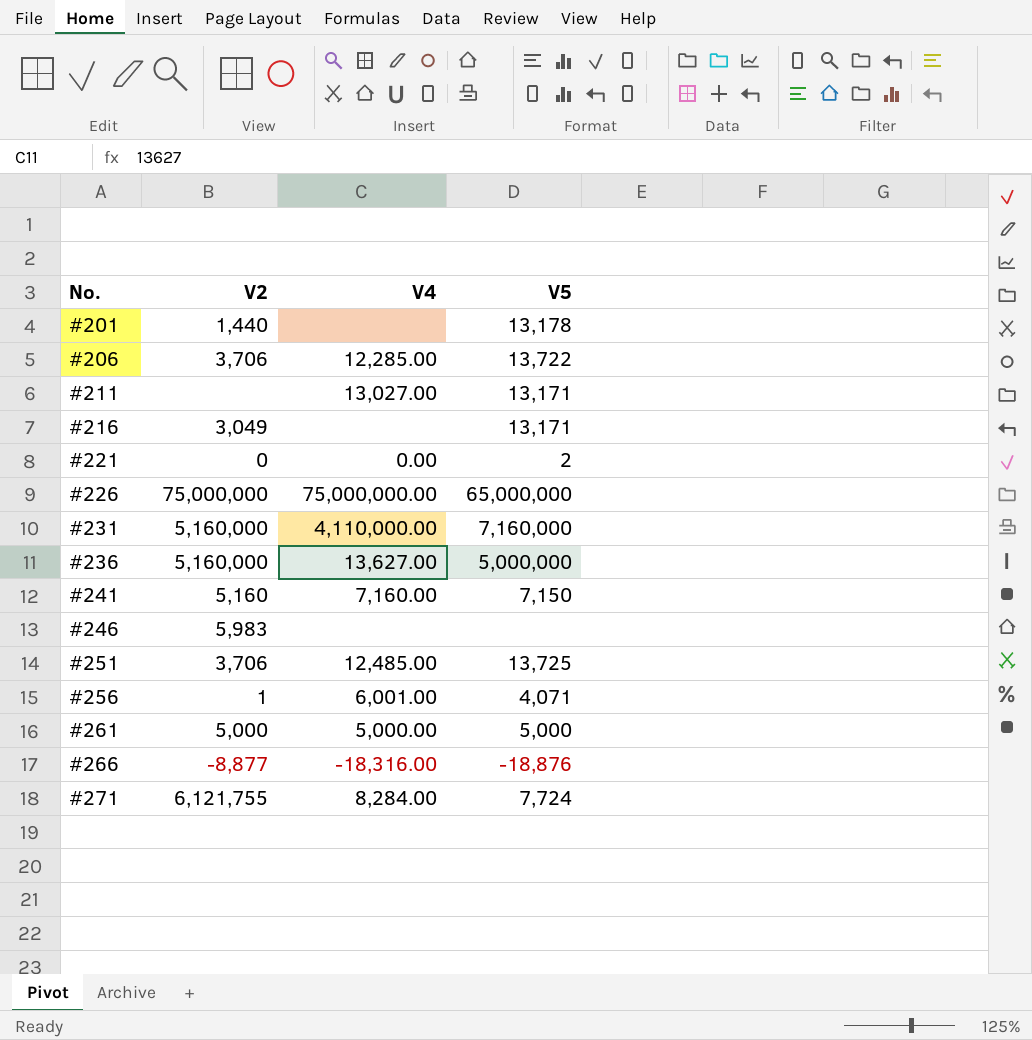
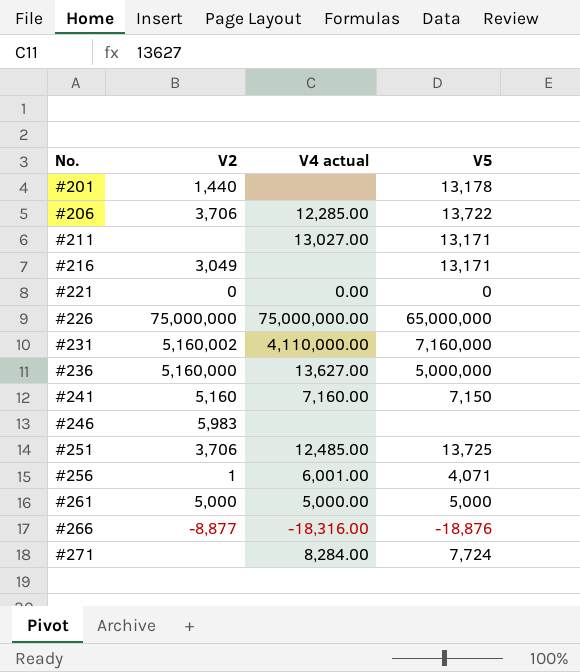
column name: V4 -> V4 actual
#221 | V5: 2 -> 0
#231 | V2: 5,160,000 -> 5,160,002
#271 | V2: 6,121,755 -> none

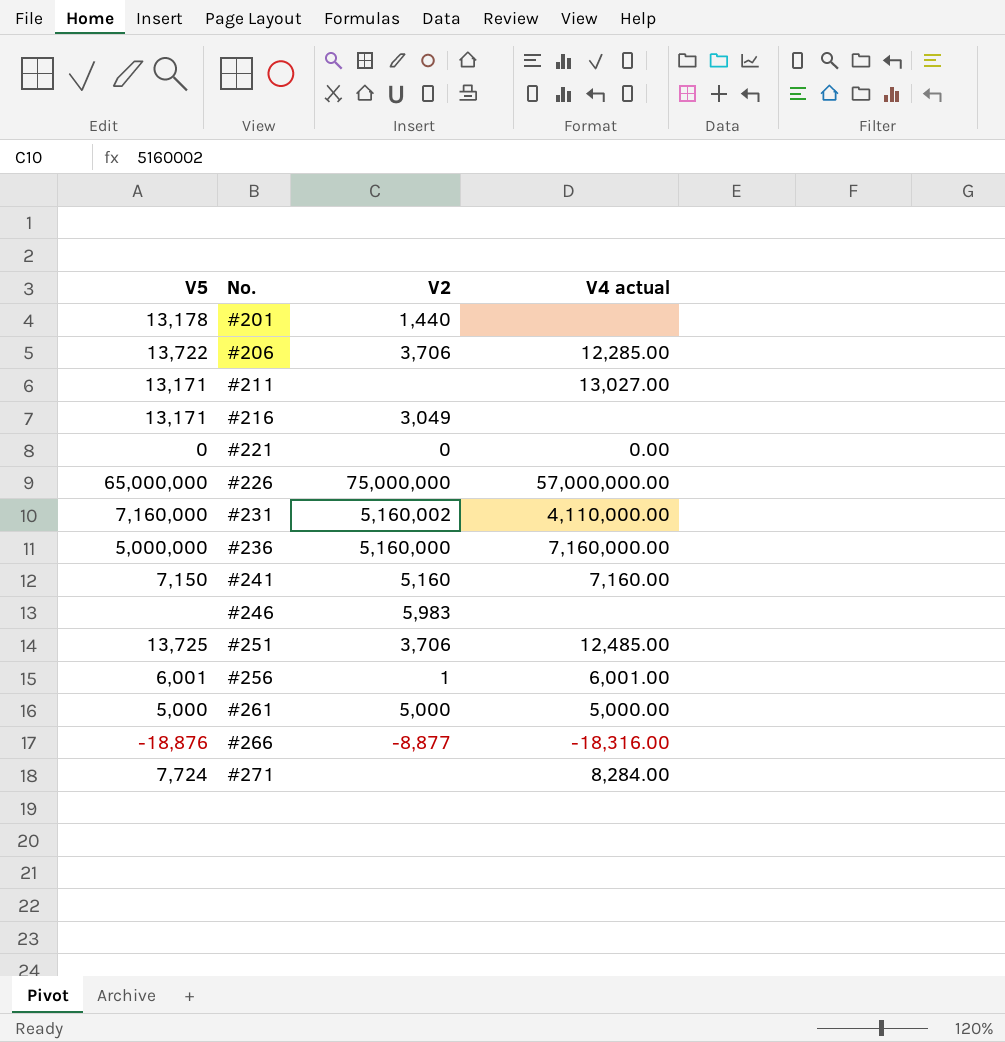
column V5 | position: 4 -> 1
#226 | V4 actual: 75,000,000.00 -> 57,000,000.00
#236 | V4 actual: 13,627.00 -> 7,160,000.00
#256 | V5: 4,071 -> 6,001

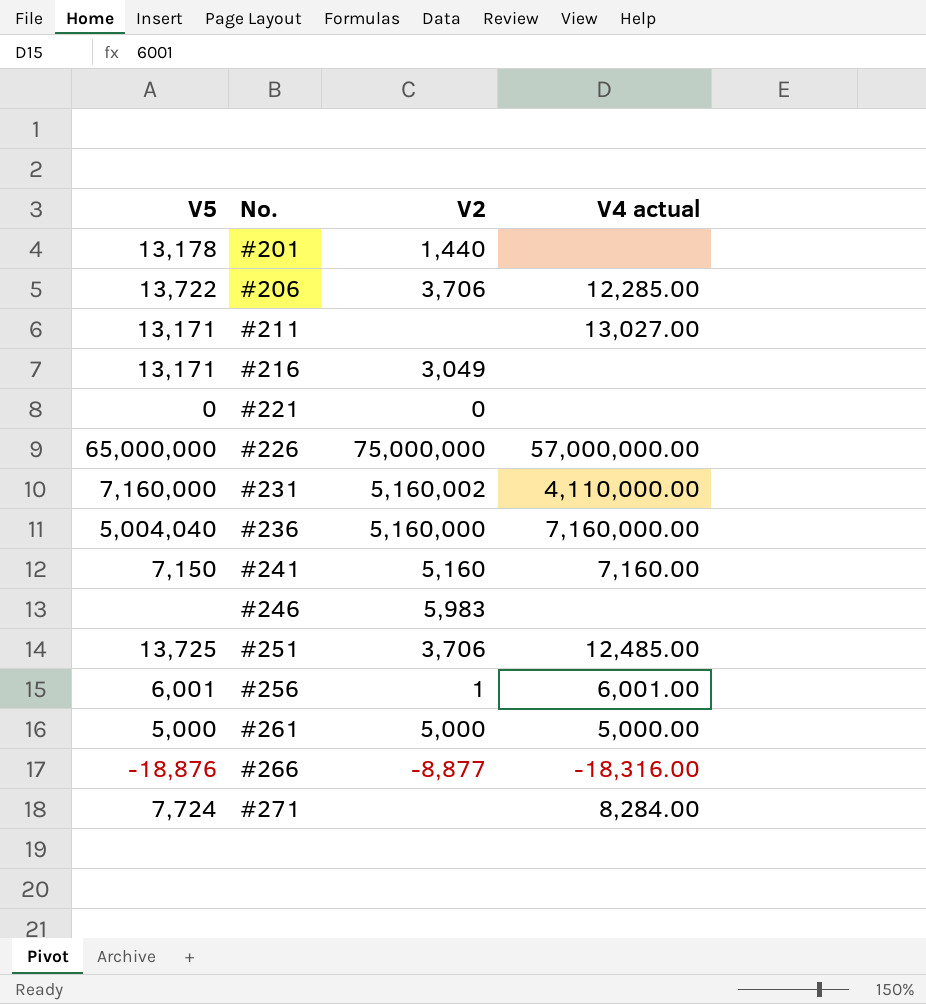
#221 | V4 actual: 0.00 -> none
#236 | V5: 5,000,000 -> 5,004,040

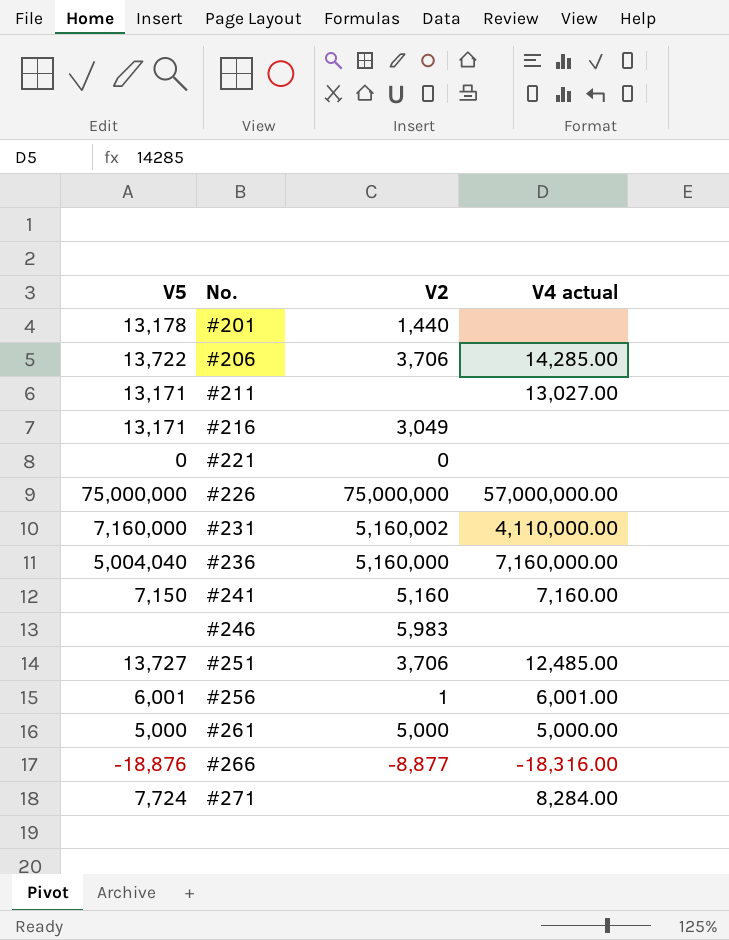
#206 | V4 actual: 12,285.00 -> 14,285.00
#226 | V5: 65,000,000 -> 75,000,000
#251 | V5: 13,725 -> 13,727

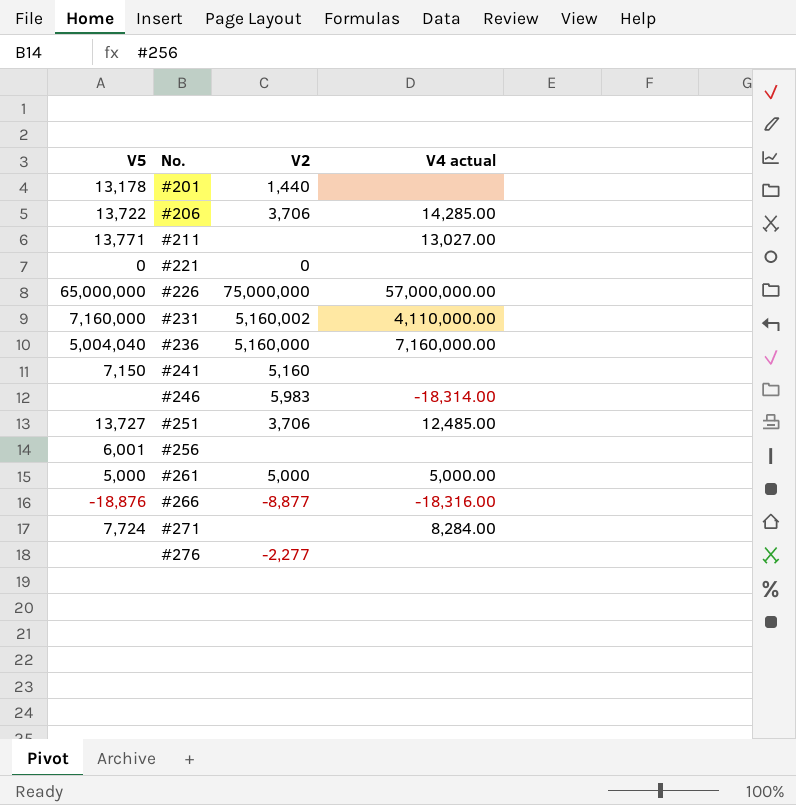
row #216: 13,171 | 3,049 | none -> none
#211 | V5: 13,171 -> 13,771
#226 | V5: 75,000,000 -> 65,000,000
#241 | V4 actual: 7,160.00 -> none
#246 | V4 actual: none -> -18,314.00
#256 | V2: 1 -> none
#256 | V4 actual: 6,001.00 -> none
row #276: none -> none | -2,277 | none

